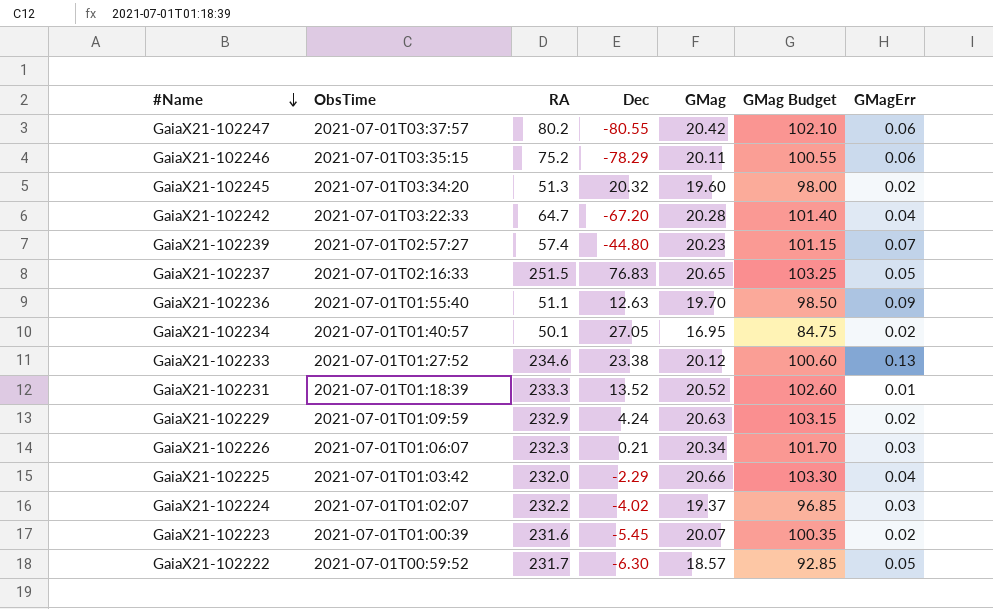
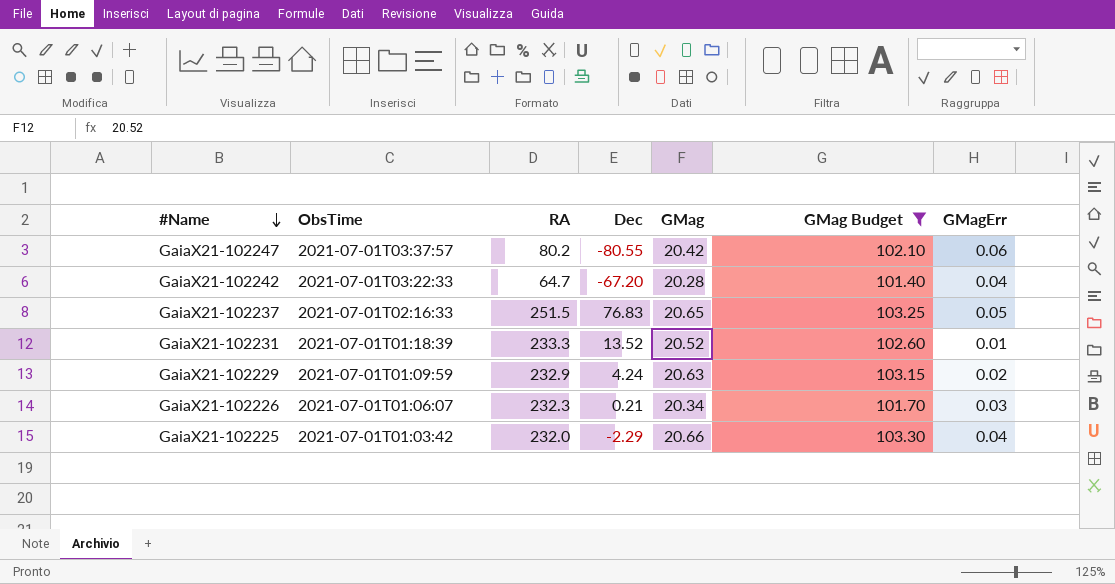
filter: none -> GMag Budget >= 101.40

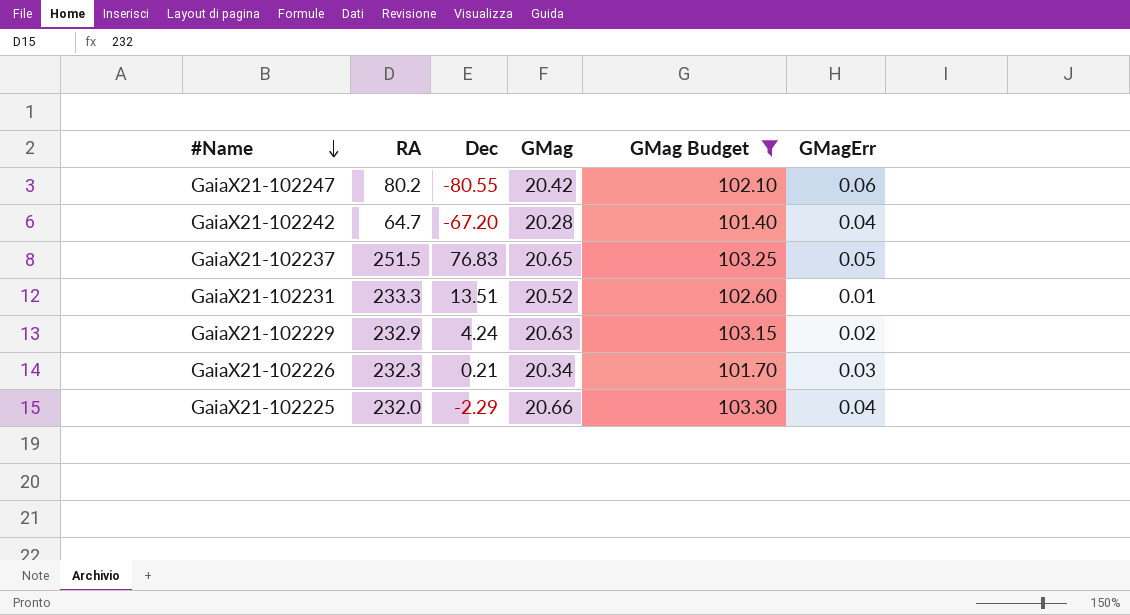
column ObsTime | position: 2 -> none
GaiaX21-102231 | Dec: 13.52 -> 13.51

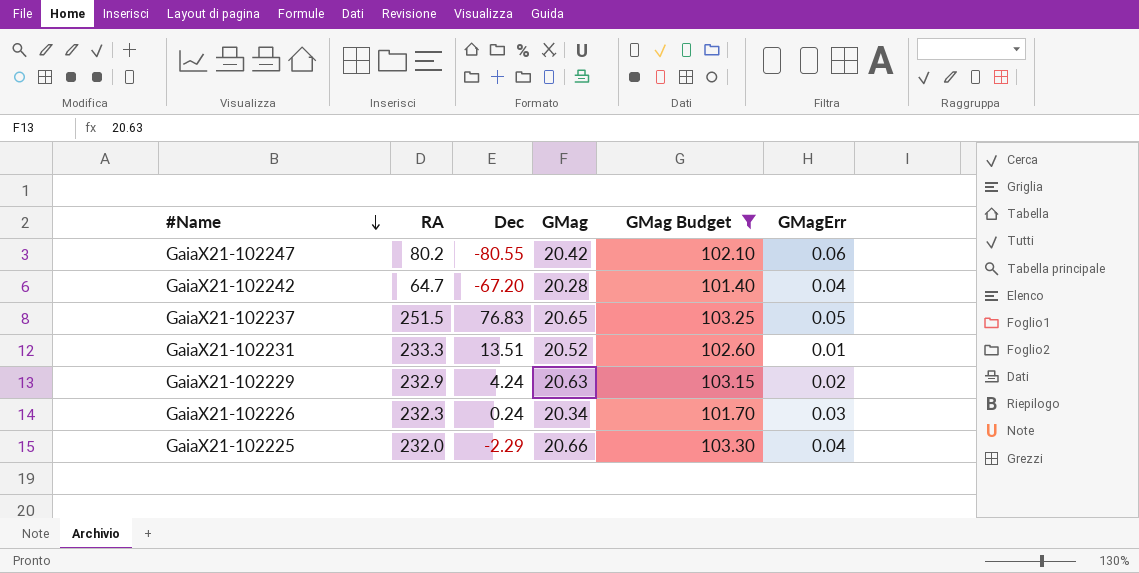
GaiaX21-102226 | Dec: 0.21 -> 0.24

